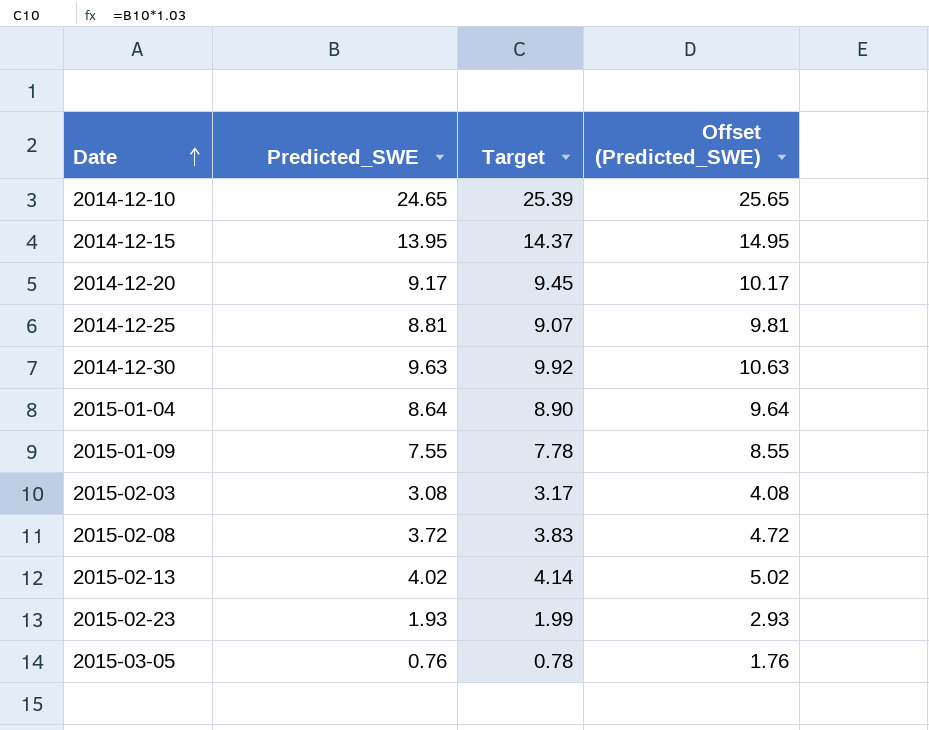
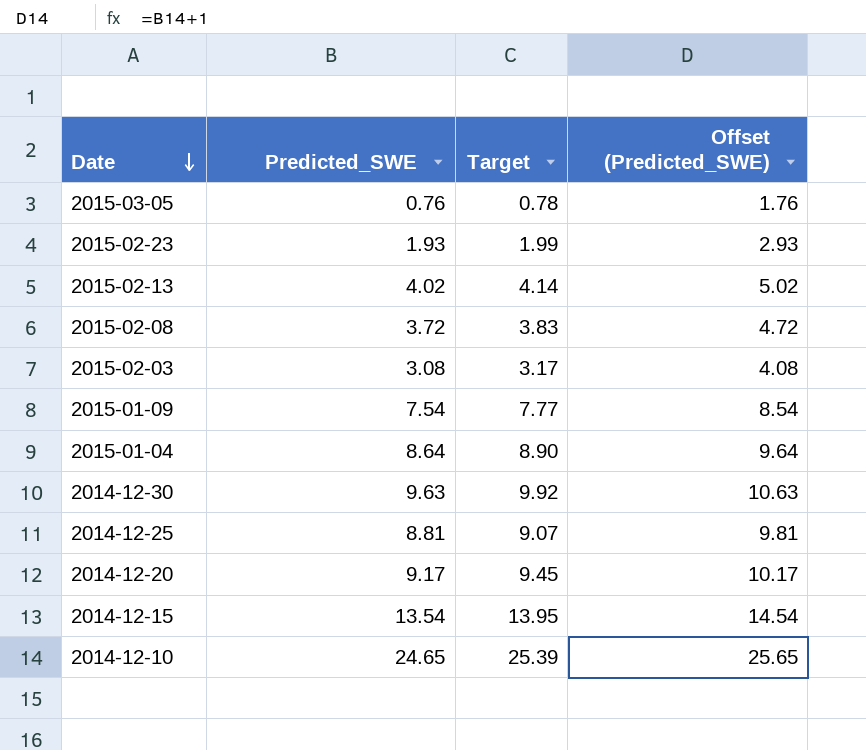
row order: Date ascending -> Date descending
2015-01-09 | Predicted_SWE: 7.55 -> 7.54
2015-01-09 | Target: 7.78 -> 7.77
2015-01-09 | Offset (Predicted_SWE): 8.55 -> 8.54
2014-12-15 | Predicted_SWE: 13.95 -> 13.54
2014-12-15 | Target: 14.37 -> 13.95
2014-12-15 | Offset (Predicted_SWE): 14.95 -> 14.54

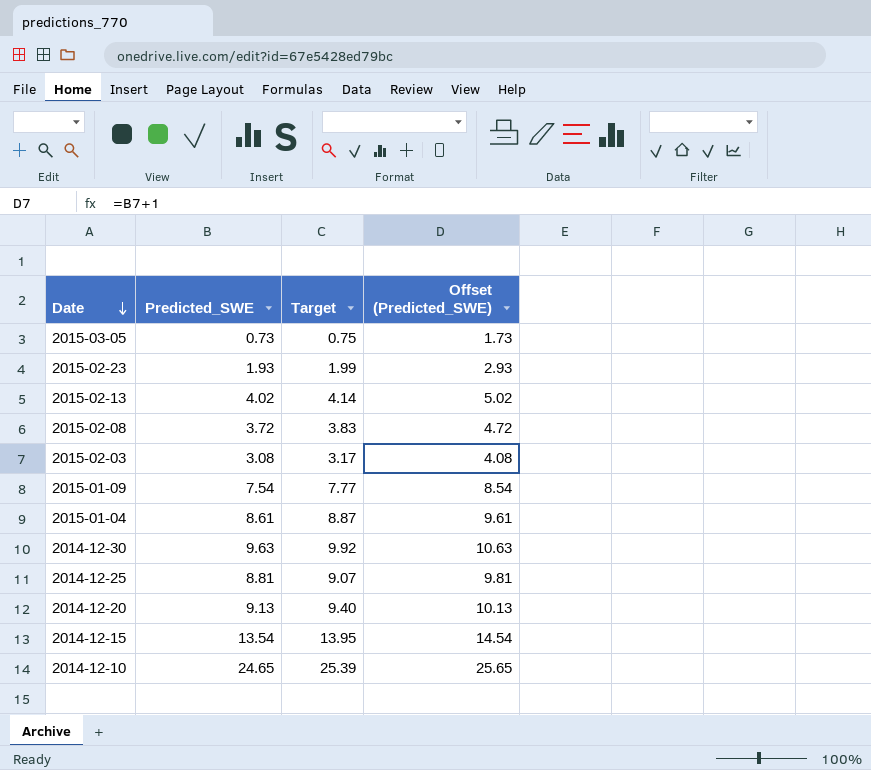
2015-03-05 | Predicted_SWE: 0.76 -> 0.73
2015-03-05 | Target: 0.78 -> 0.75
2015-03-05 | Offset (Predicted_SWE): 1.76 -> 1.73
2015-01-04 | Predicted_SWE: 8.64 -> 8.61
2015-01-04 | Target: 8.90 -> 8.87
2015-01-04 | Offset (Predicted_SWE): 9.64 -> 9.61
2014-12-20 | Predicted_SWE: 9.17 -> 9.13
2014-12-20 | Target: 9.45 -> 9.40
2014-12-20 | Offset (Predicted_SWE): 10.17 -> 10.13

